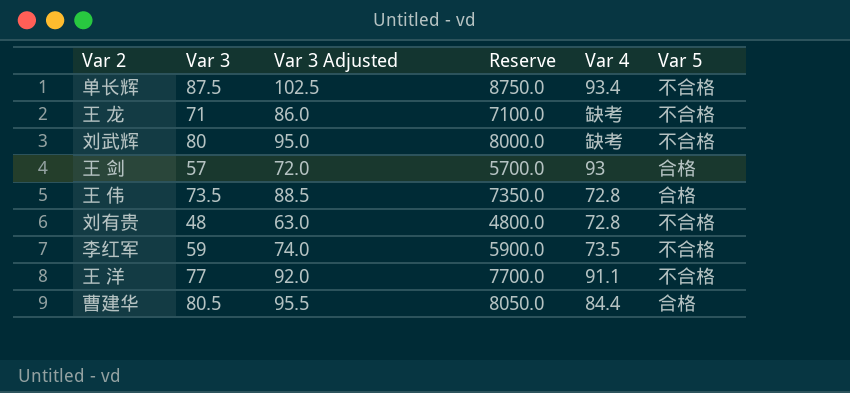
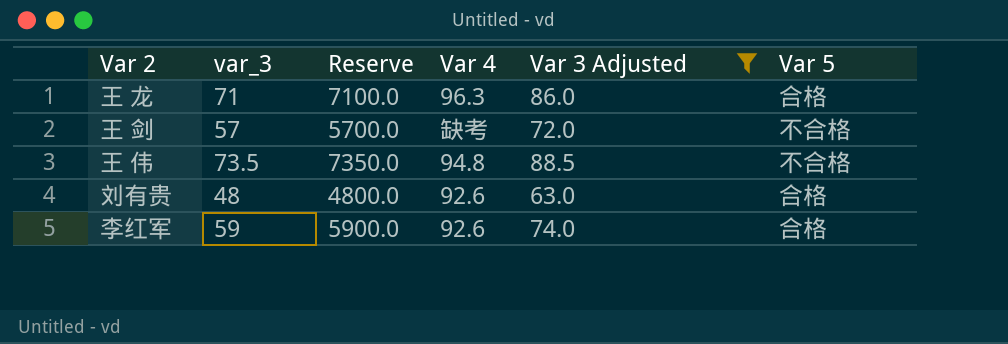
filter: none -> Var 3 Adjusted <= 88.5
column name: Var 3 -> var_3
column Var 3 Adjusted | position: 3 -> 5
王 龙 | Var 4: 缺考 -> 96.3
王 龙 | Var 5: 不合格 -> 合格
王 剑 | Var 4: 93 -> 缺考
王 剑 | Var 5: 合格 -> 不合格
王 伟 | Var 4: 72.8 -> 94.8
王 伟 | Var 5: 合格 -> 不合格
刘有贵 | Var 4: 72.8 -> 92.6
刘有贵 | Var 5: 不合格 -> 合格
李红军 | Var 4: 73.5 -> 92.6
李红军 | Var 5: 不合格 -> 合格

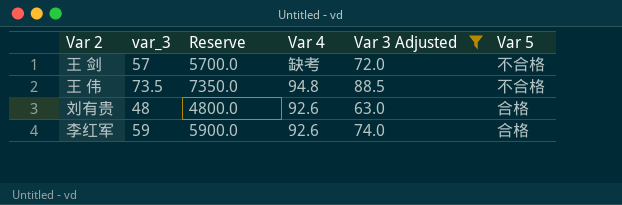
row 王 龙: 71 | 7100.0 | 96.3 | 86.0 | 合格 -> none

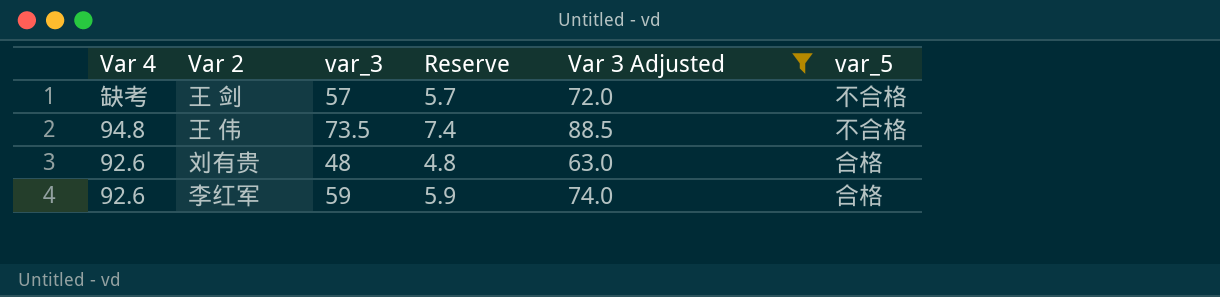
column Var 4 | position: 4 -> 1
column Reserve | formula: [var_3] * 100 -> [var_3] * 0.1
column name: Var 5 -> var_5

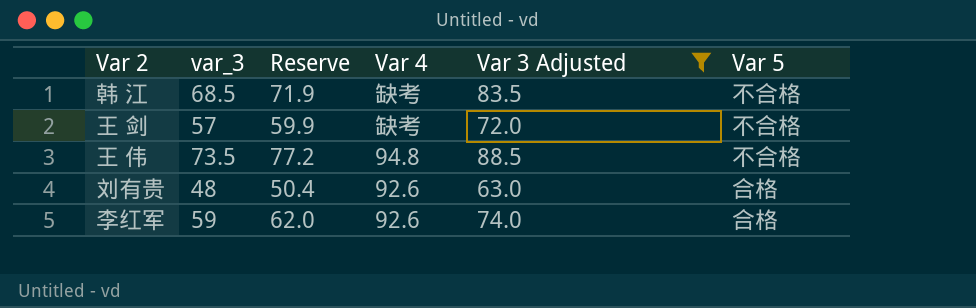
column Reserve | formula: [var_3] * 0.1 -> [var_3] * 1.05
column Var 4 | position: 1 -> 4
column name: var_5 -> Var 5
row 韩 江: none -> 68.5 | 71.9 | 缺考 | 83.5 | 不合格

